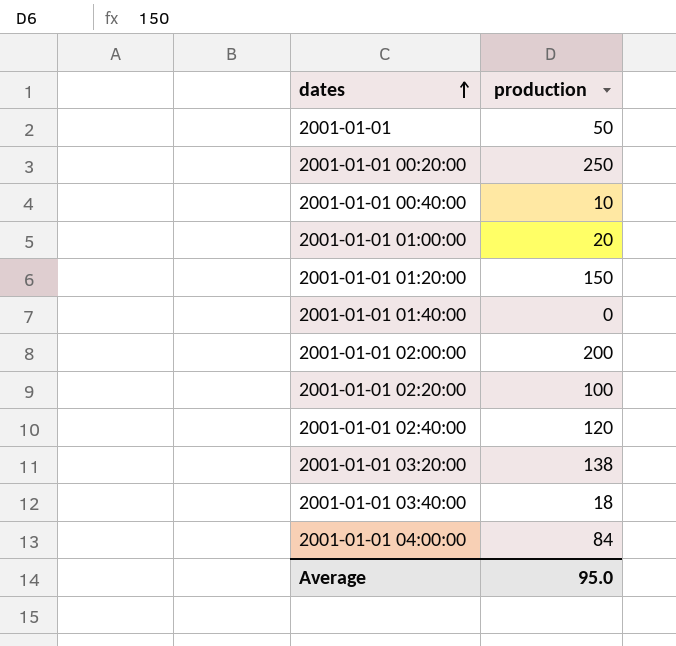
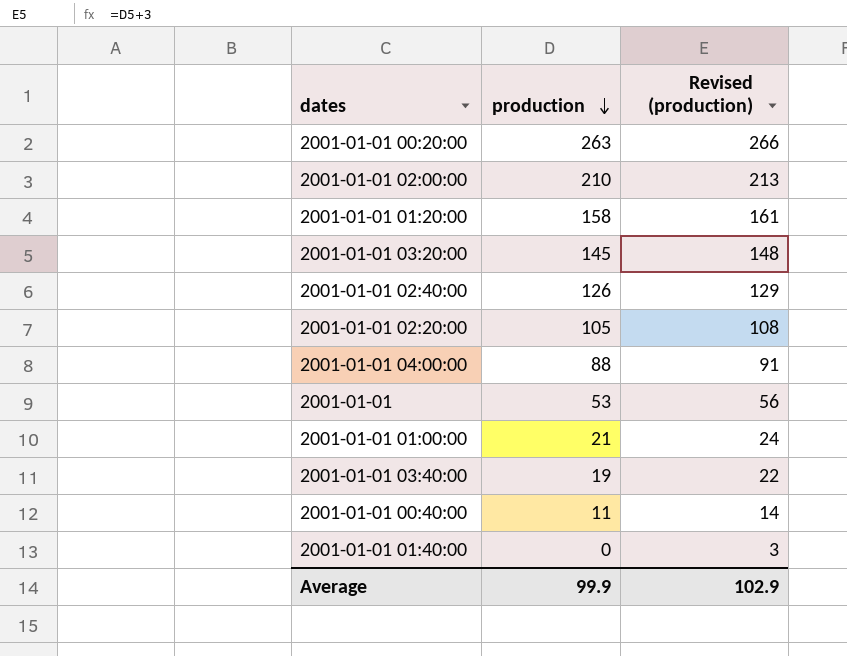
row order: dates ascending -> production descending
column Revised (production) | formula: none -> [production] + 3
2001-01-01 00:20:00 | production: 250 -> 263
2001-01-01 02:00:00 | production: 200 -> 210
2001-01-01 01:20:00 | production: 150 -> 158
2001-01-01 03:20:00 | production: 138 -> 145
2001-01-01 02:40:00 | production: 120 -> 126
2001-01-01 02:20:00 | production: 100 -> 105
2001-01-01 04:00:00 | production: 84 -> 88
2001-01-01 | production: 50 -> 53
2001-01-01 01:00:00 | production: 20 -> 21
2001-01-01 03:40:00 | production: 18 -> 19
2001-01-01 00:40:00 | production: 10 -> 11
Average | production: 95.0 -> 99.9

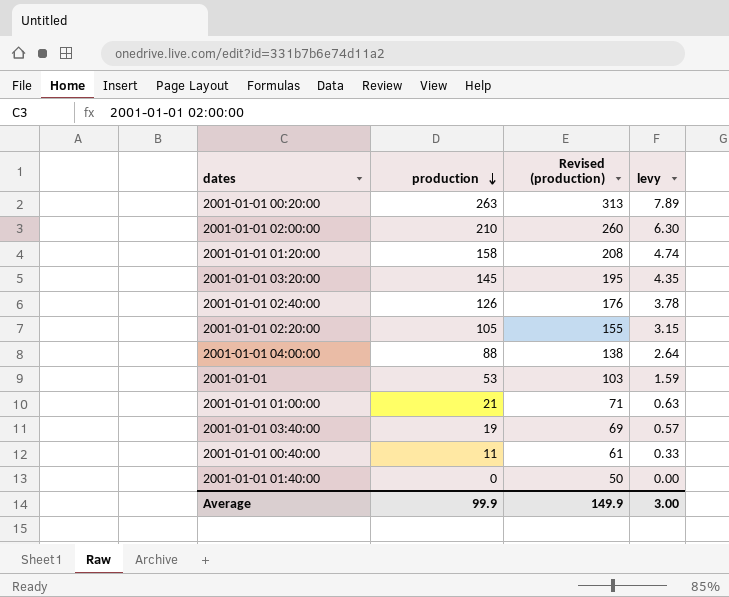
column Revised (production) | formula: [production] + 3 -> [production] + 50
column levy | formula: none -> [production] * 0.03
Average | Revised (production): 102.9 -> 149.9

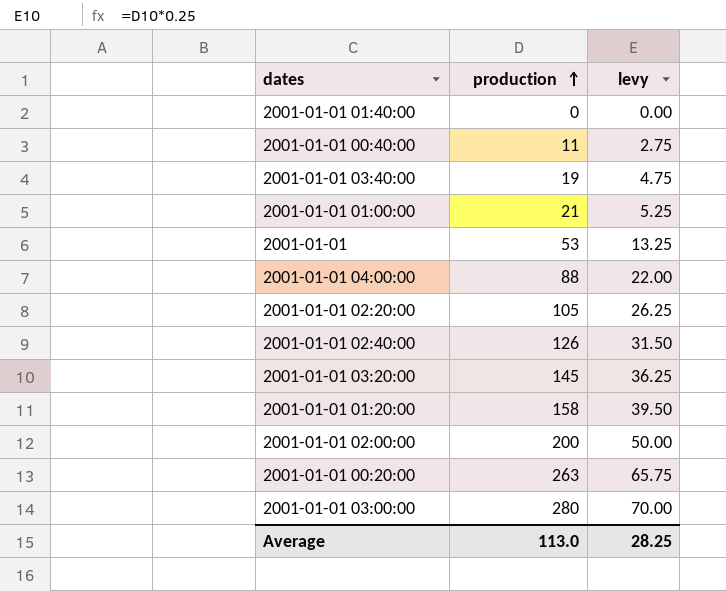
row order: production descending -> production ascending
column Revised (production) | formula: [production] + 50 -> none
column levy | formula: [production] * 0.03 -> [production] * 0.25
2001-01-01 02:00:00 | production: 210 -> 200
row 2001-01-01 03:00:00: none -> 280 | 70.00
Average | production: 99.9 -> 113.0
Average | levy: 3.00 -> 28.25

